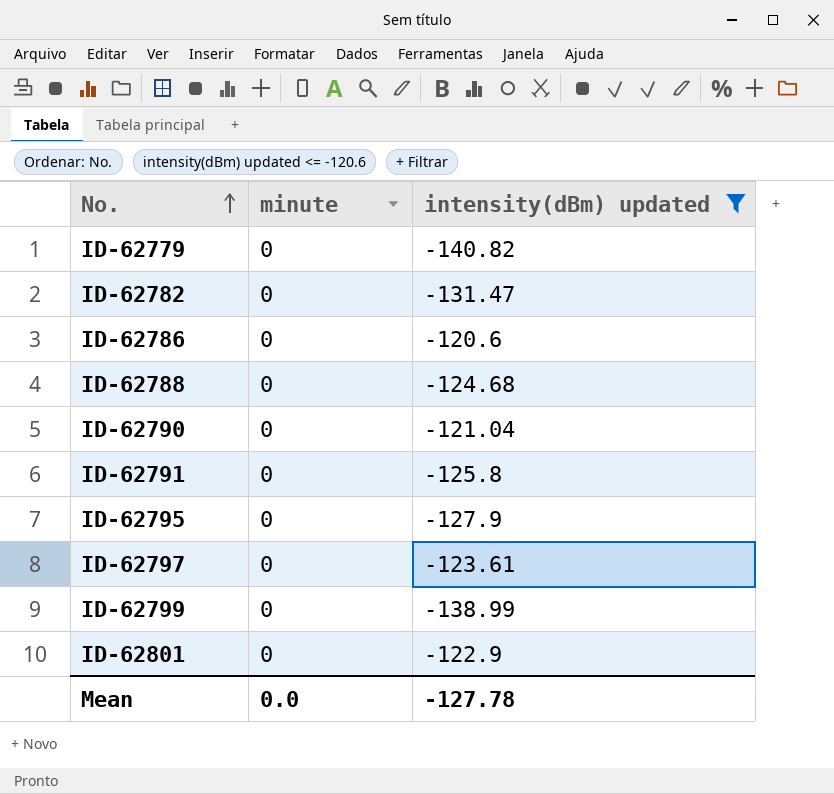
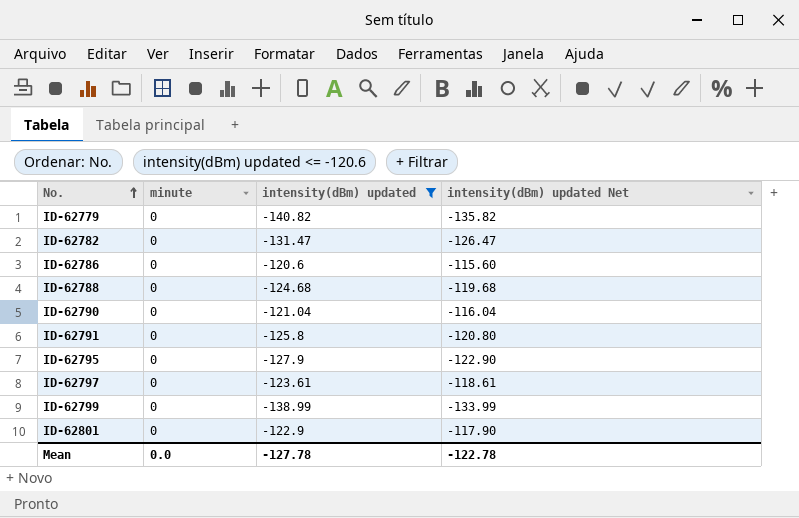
column intensity(dBm) updated Net | formula: none -> [intensity(dBm) updated] + 5

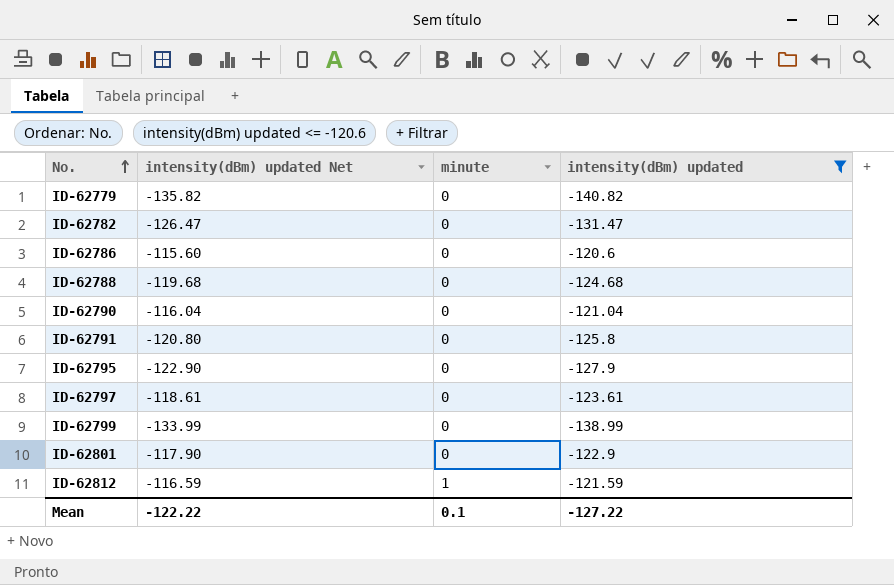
column intensity(dBm) updated Net | position: 4 -> 2
row ID-62812: none -> -116.59 | 1 | -121.59
Mean | intensity(dBm) updated Net: -122.78 -> -122.22
Mean | minute: 0.0 -> 0.1
Mean | intensity(dBm) updated: -127.78 -> -127.22

